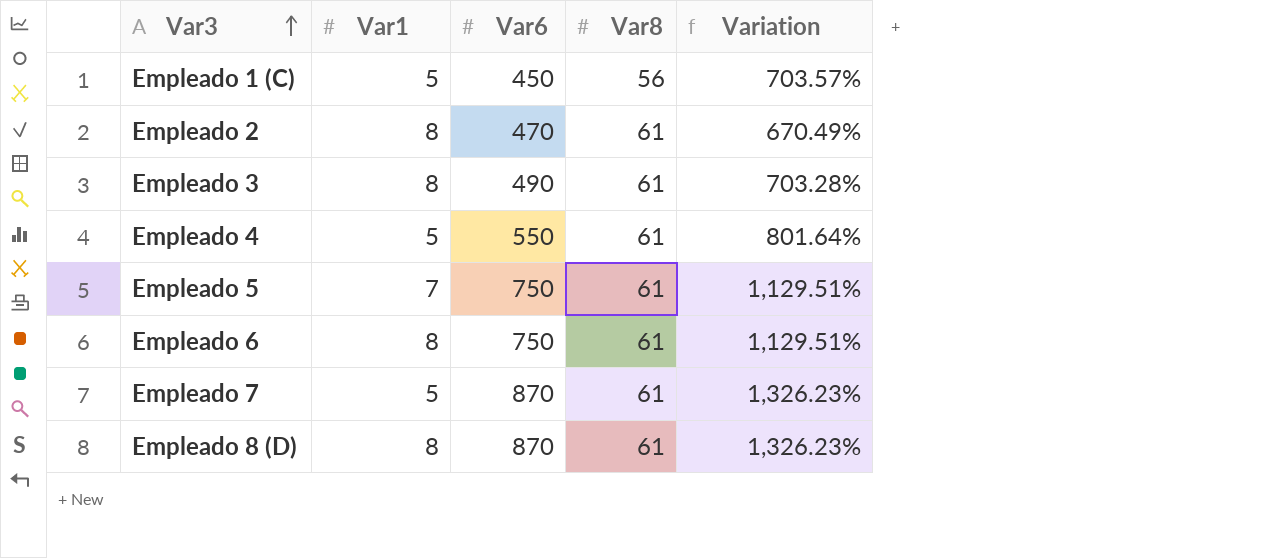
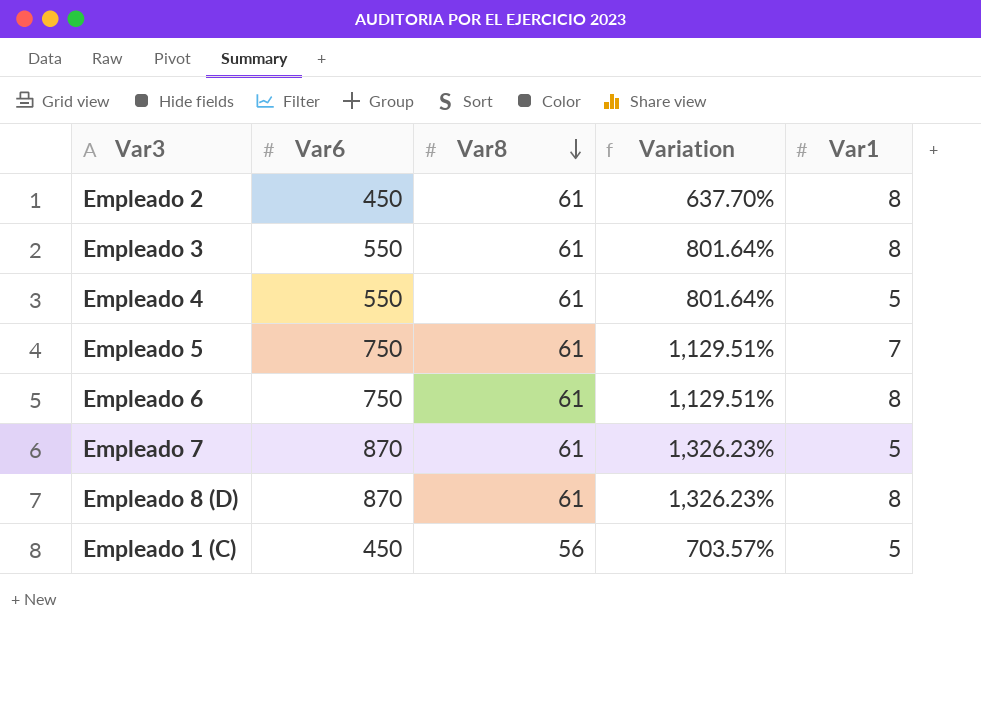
row order: Var3 ascending -> Var8 descending
column Var1 | position: 2 -> 5
Empleado 2 | Var6: 470 -> 450
Empleado 2 | Variation: 670.49% -> 637.70%
Empleado 3 | Var6: 490 -> 550
Empleado 3 | Variation: 703.28% -> 801.64%

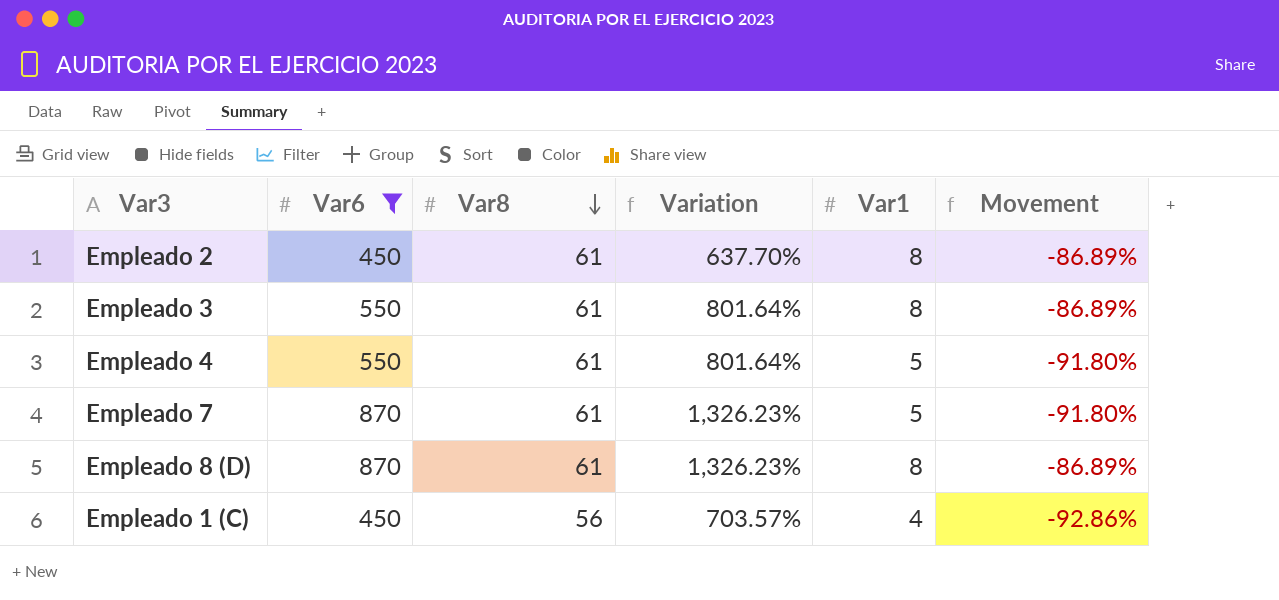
filter: none -> Var6 != 750
column Movement | formula: none -> ([Var1] - [Var8]) / [Var8]
Empleado 1 (C) | Var1: 5 -> 4

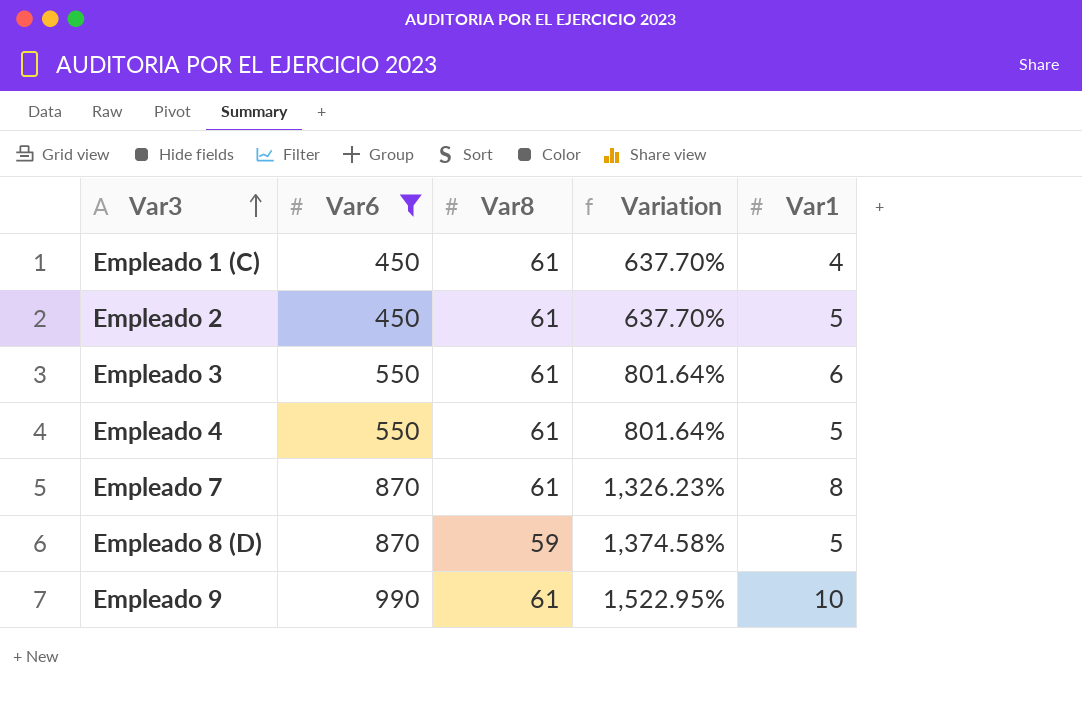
row order: Var8 descending -> Var3 ascending
column Movement | formula: ([Var1] - [Var8]) / [Var8] -> none
Empleado 1 (C) | Var8: 56 -> 61
Empleado 1 (C) | Variation: 703.57% -> 637.70%
Empleado 2 | Var1: 8 -> 5
Empleado 3 | Var1: 8 -> 6
Empleado 7 | Var1: 5 -> 8
Empleado 8 (D) | Var8: 61 -> 59
Empleado 8 (D) | Variation: 1,326.23% -> 1,374.58%
Empleado 8 (D) | Var1: 8 -> 5
row Empleado 9: none -> 990 | 61 | 1,522.95% | 10

